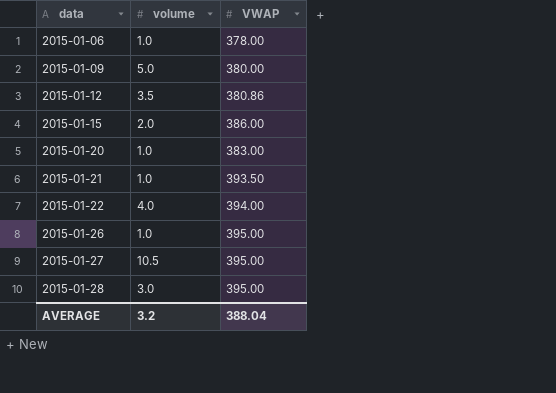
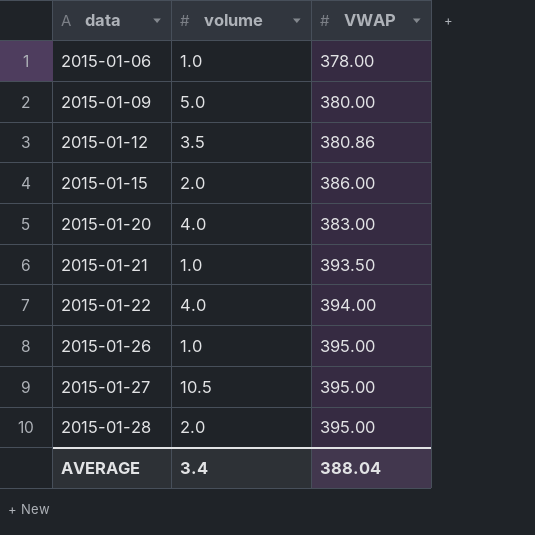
2015-01-20 | volume: 1.0 -> 4.0
2015-01-28 | volume: 3.0 -> 2.0
AVERAGE | volume: 3.2 -> 3.4

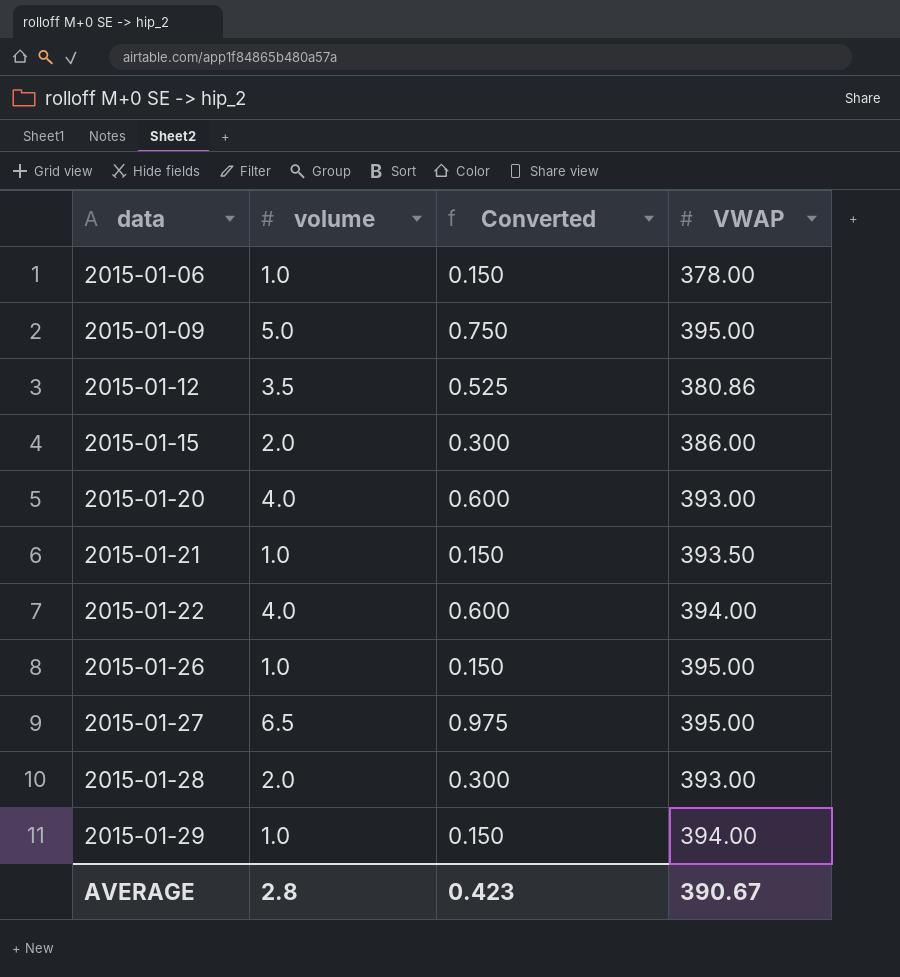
column Converted | formula: none -> [volume] * 0.15
2015-01-09 | VWAP: 380.00 -> 395.00
2015-01-20 | VWAP: 383.00 -> 393.00
2015-01-27 | volume: 10.5 -> 6.5
2015-01-28 | VWAP: 395.00 -> 393.00
row 2015-01-29: none -> 1.0 | 0.150 | 394.00
AVERAGE | volume: 3.4 -> 2.8
AVERAGE | VWAP: 388.04 -> 390.67

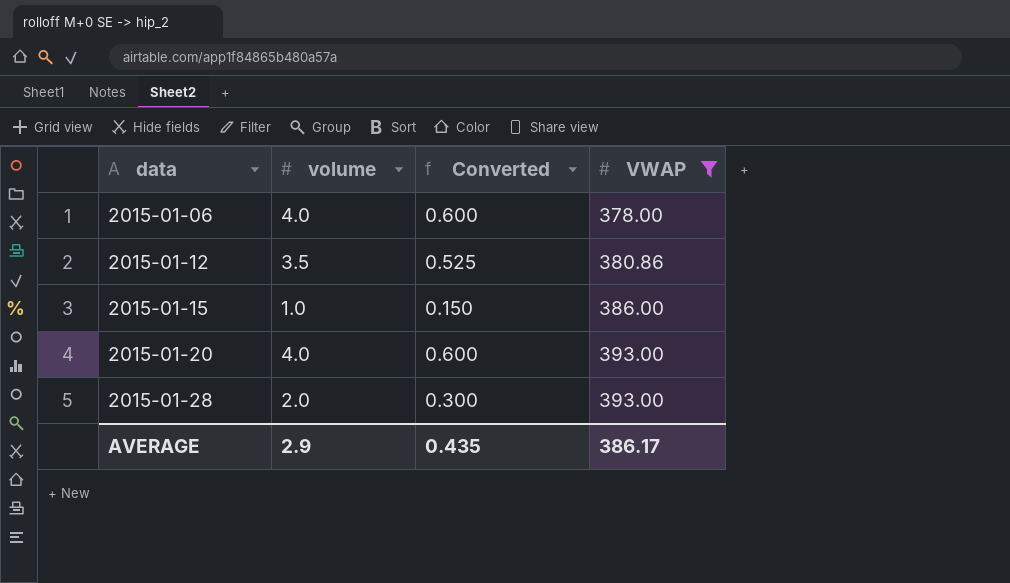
filter: none -> VWAP <= 393.00
2015-01-06 | volume: 1.0 -> 4.0
2015-01-06 | Converted: 0.150 -> 0.600
2015-01-15 | volume: 2.0 -> 1.0
2015-01-15 | Converted: 0.300 -> 0.150
AVERAGE | volume: 2.8 -> 2.9
AVERAGE | Converted: 0.423 -> 0.435
AVERAGE | VWAP: 390.67 -> 386.17

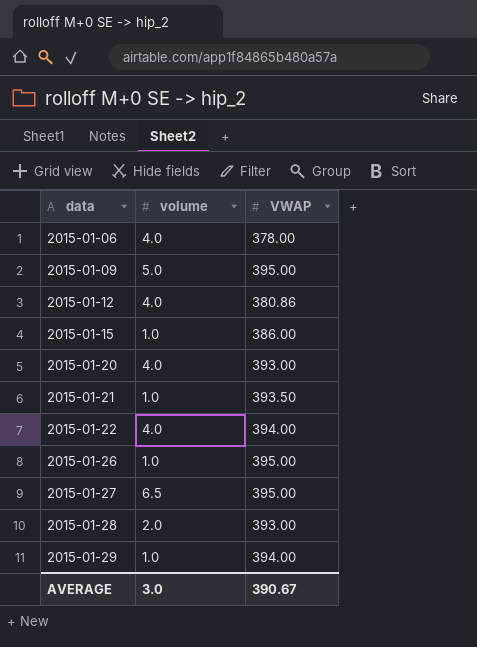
filter: VWAP <= 393.00 -> none
column Converted | formula: [volume] * 0.15 -> none
2015-01-12 | volume: 3.5 -> 4.0
AVERAGE | volume: 2.9 -> 3.0
AVERAGE | VWAP: 386.17 -> 390.67

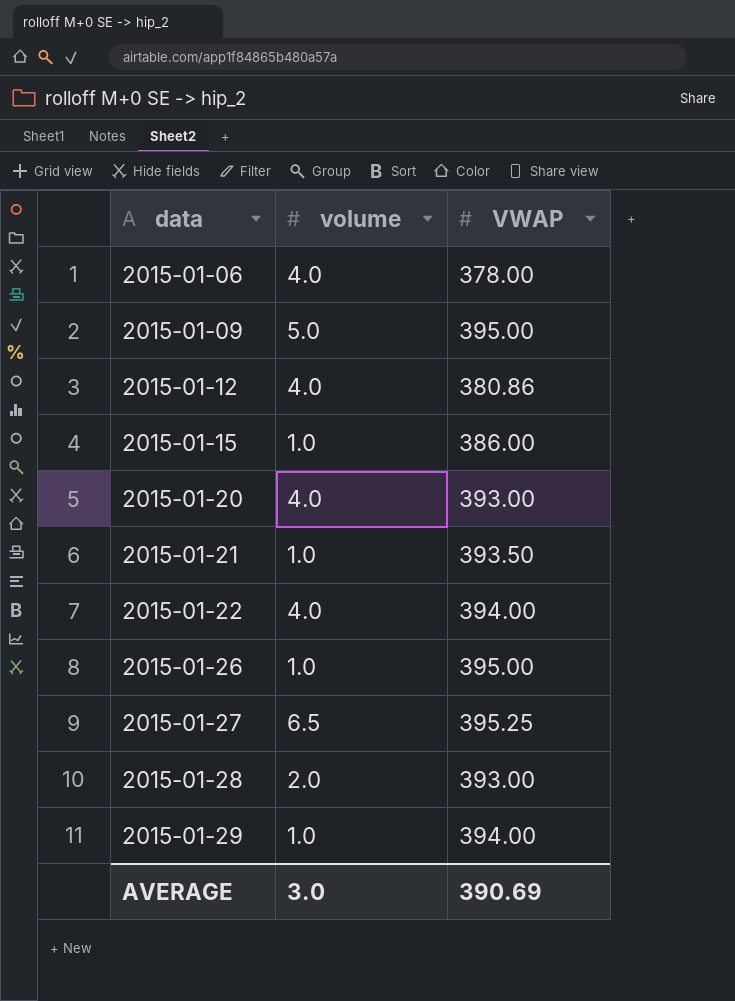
2015-01-27 | VWAP: 395.00 -> 395.25
AVERAGE | VWAP: 390.67 -> 390.69

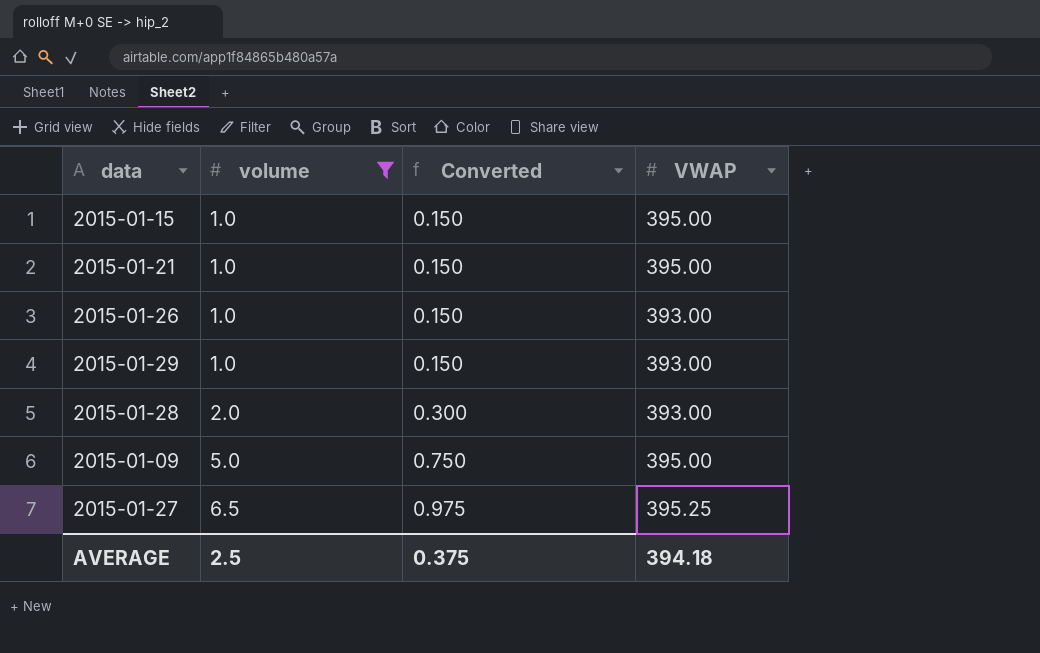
filter: none -> volume != 4.0
row order: data ascending -> volume ascending
column Converted | formula: none -> [volume] * 0.15
2015-01-15 | VWAP: 386.00 -> 395.00
2015-01-21 | VWAP: 393.50 -> 395.00
2015-01-26 | VWAP: 395.00 -> 393.00
2015-01-29 | VWAP: 394.00 -> 393.00
AVERAGE | volume: 3.0 -> 2.5
AVERAGE | VWAP: 390.69 -> 394.18

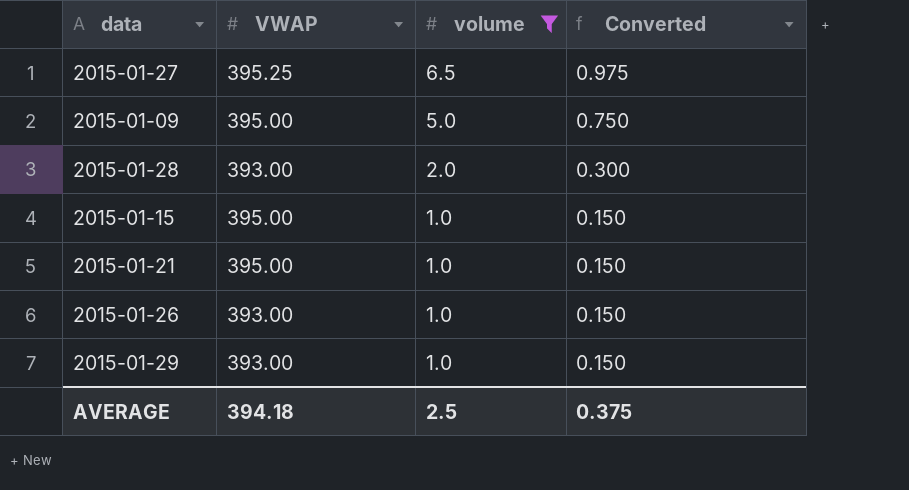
row order: volume ascending -> volume descending
column VWAP | position: 4 -> 2

